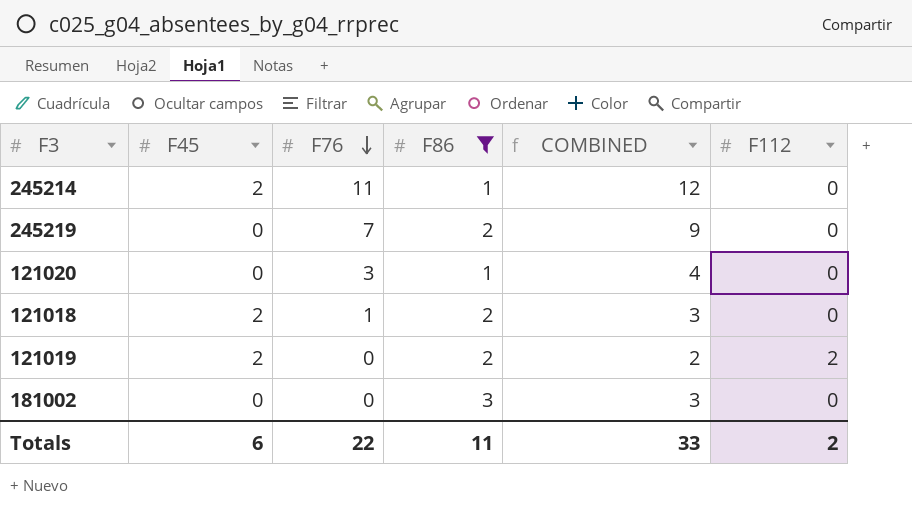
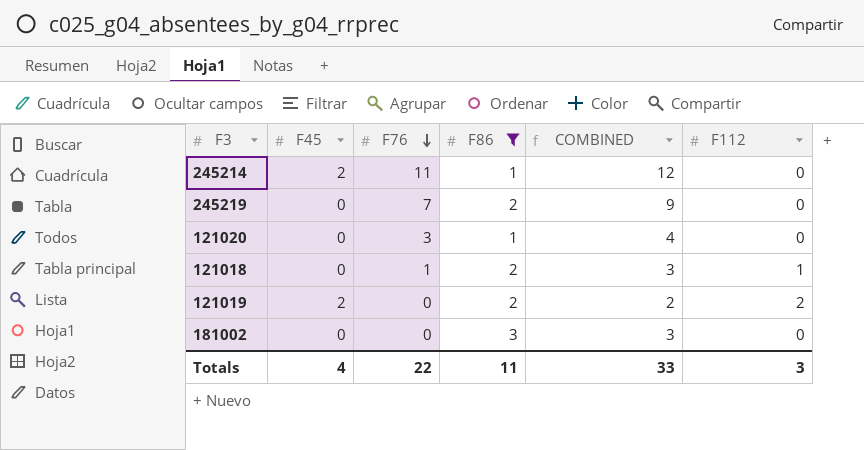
121018 | F45: 2 -> 0
121018 | F112: 0 -> 1
Totals | F45: 6 -> 4
Totals | F112: 2 -> 3

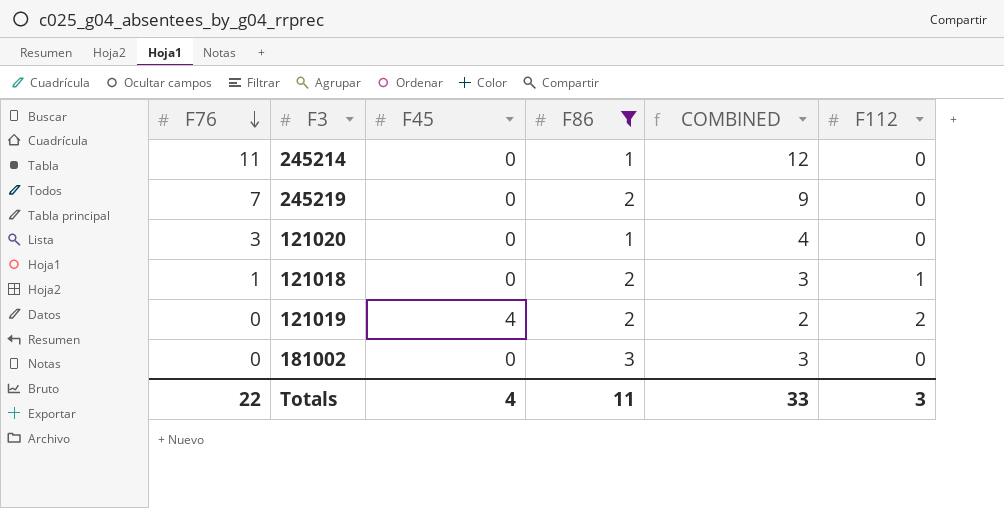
column F76 | position: 3 -> 1
245214 | F45: 2 -> 0
121019 | F45: 2 -> 4

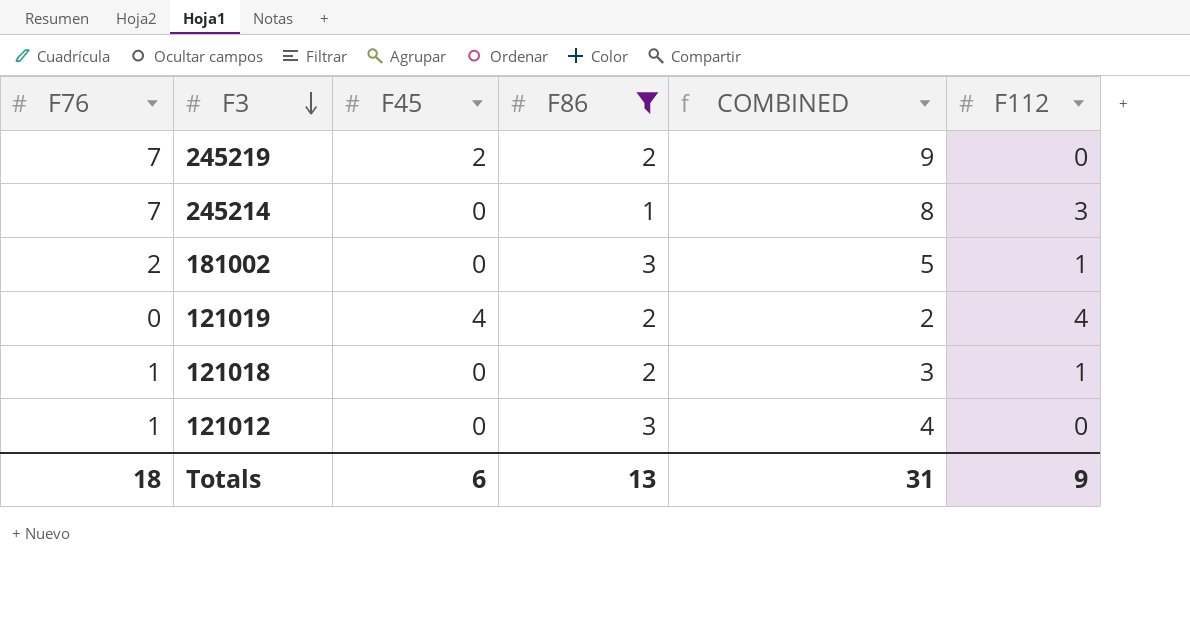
row order: F76 descending -> F3 descending
row 121020: 3 | 0 | 1 | 4 | 0 -> none
245219 | F45: 0 -> 2
245214 | F76: 11 -> 7
245214 | COMBINED: 12 -> 8
245214 | F112: 0 -> 3
181002 | F76: 0 -> 2
181002 | COMBINED: 3 -> 5
181002 | F112: 0 -> 1
121019 | F112: 2 -> 4
row 121012: none -> 1 | 0 | 3 | 4 | 0
Totals | F76: 22 -> 18
Totals | F45: 4 -> 6
Totals | F86: 11 -> 13
Totals | COMBINED: 33 -> 31
Totals | F112: 3 -> 9

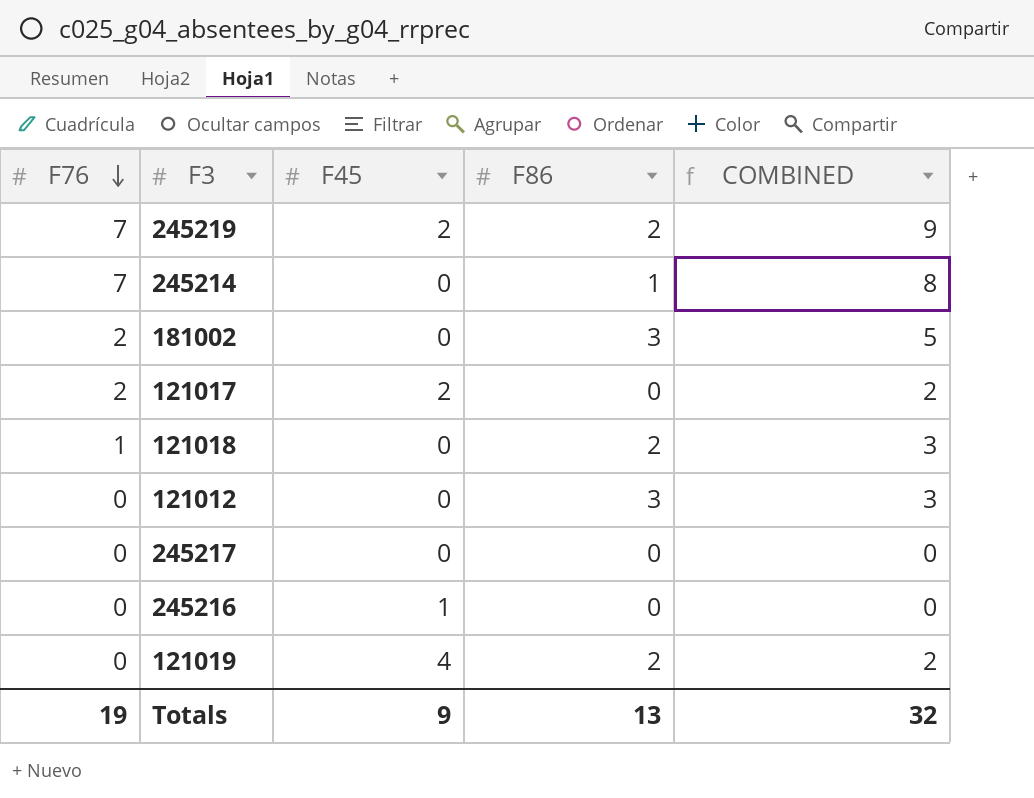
filter: F86 != 0 -> none
row order: F3 descending -> F76 descending
column F112 | position: 6 -> none
121012 | F76: 1 -> 0
121012 | COMBINED: 4 -> 3
Totals | F76: 18 -> 19
Totals | F45: 6 -> 9
Totals | COMBINED: 31 -> 32

